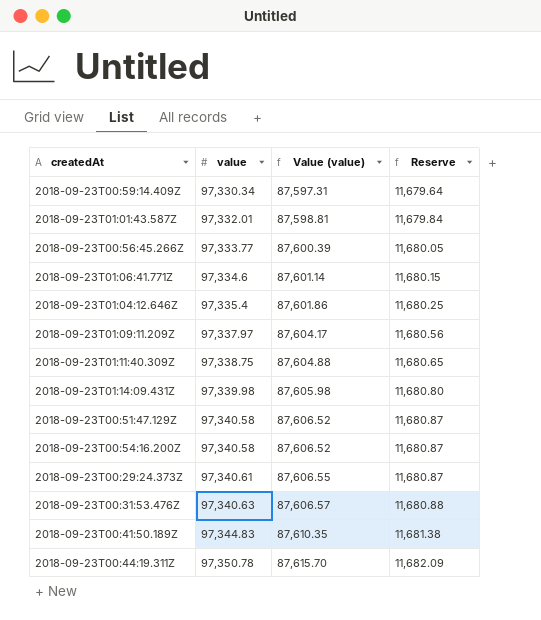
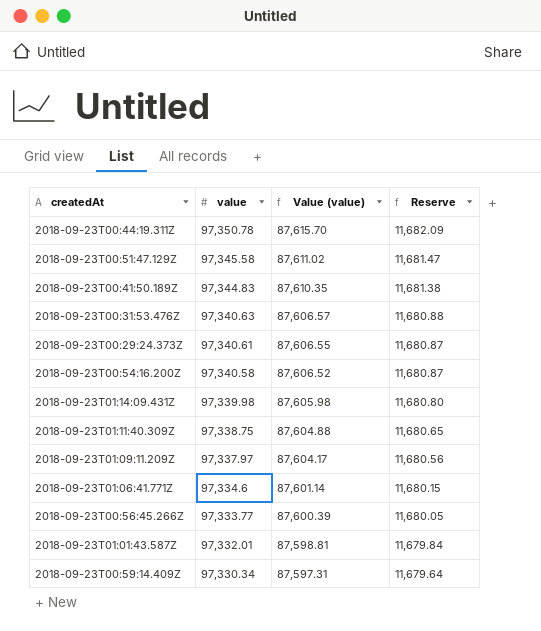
row order: value ascending -> value descending
row 2018-09-23T01:04:12.646Z: 97,335.4 | 87,601.86 | 11,680.25 -> none
2018-09-23T00:51:47.129Z | value: 97,340.58 -> 97,345.58
2018-09-23T00:51:47.129Z | Value (value): 87,606.52 -> 87,611.02
2018-09-23T00:51:47.129Z | Reserve: 11,680.87 -> 11,681.47

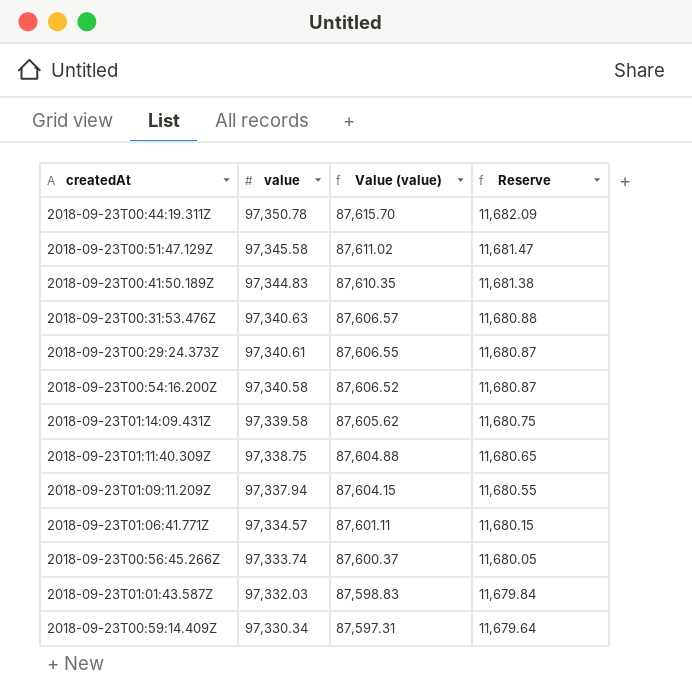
2018-09-23T01:14:09.431Z | value: 97,339.98 -> 97,339.58
2018-09-23T01:14:09.431Z | Value (value): 87,605.98 -> 87,605.62
2018-09-23T01:14:09.431Z | Reserve: 11,680.80 -> 11,680.75
2018-09-23T01:09:11.209Z | value: 97,337.97 -> 97,337.94
2018-09-23T01:09:11.209Z | Value (value): 87,604.17 -> 87,604.15
2018-09-23T01:09:11.209Z | Reserve: 11,680.56 -> 11,680.55
2018-09-23T01:06:41.771Z | value: 97,334.6 -> 97,334.57
2018-09-23T01:06:41.771Z | Value (value): 87,601.14 -> 87,601.11
2018-09-23T00:56:45.266Z | value: 97,333.77 -> 97,333.74
2018-09-23T00:56:45.266Z | Value (value): 87,600.39 -> 87,600.37
2018-09-23T01:01:43.587Z | value: 97,332.01 -> 97,332.03
2018-09-23T01:01:43.587Z | Value (value): 87,598.81 -> 87,598.83

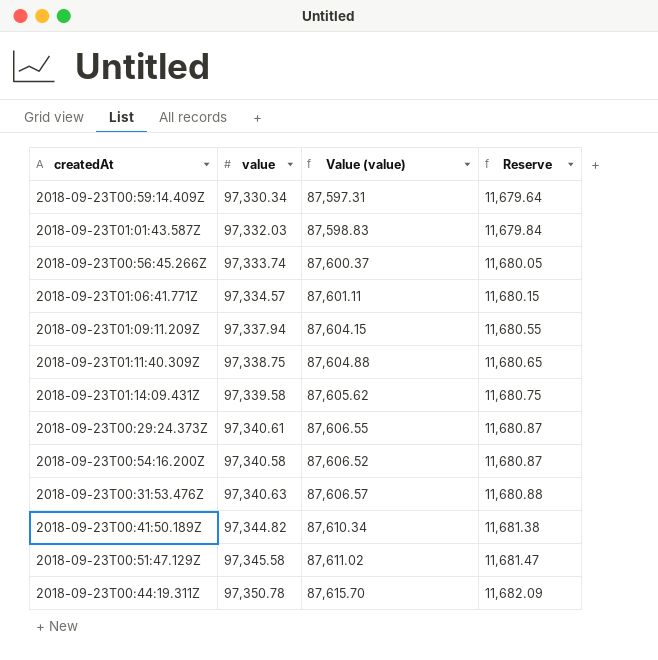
row order: value descending -> Reserve ascending
2018-09-23T00:41:50.189Z | value: 97,344.83 -> 97,344.82
2018-09-23T00:41:50.189Z | Value (value): 87,610.35 -> 87,610.34

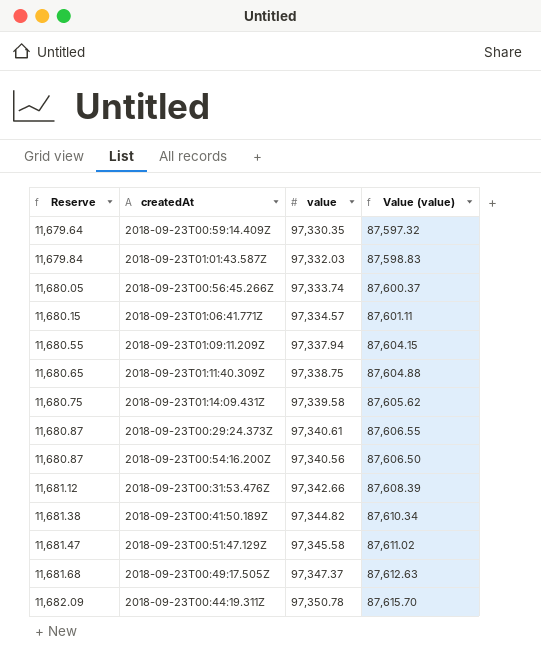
column Reserve | position: 4 -> 1
2018-09-23T00:59:14.409Z | value: 97,330.34 -> 97,330.35
2018-09-23T00:59:14.409Z | Value (value): 87,597.31 -> 87,597.32
2018-09-23T00:54:16.200Z | value: 97,340.58 -> 97,340.56
2018-09-23T00:54:16.200Z | Value (value): 87,606.52 -> 87,606.50
2018-09-23T00:31:53.476Z | Reserve: 11,680.88 -> 11,681.12
2018-09-23T00:31:53.476Z | value: 97,340.63 -> 97,342.66
2018-09-23T00:31:53.476Z | Value (value): 87,606.57 -> 87,608.39
row 2018-09-23T00:49:17.505Z: none -> 11,681.68 | 97,347.37 | 87,612.63

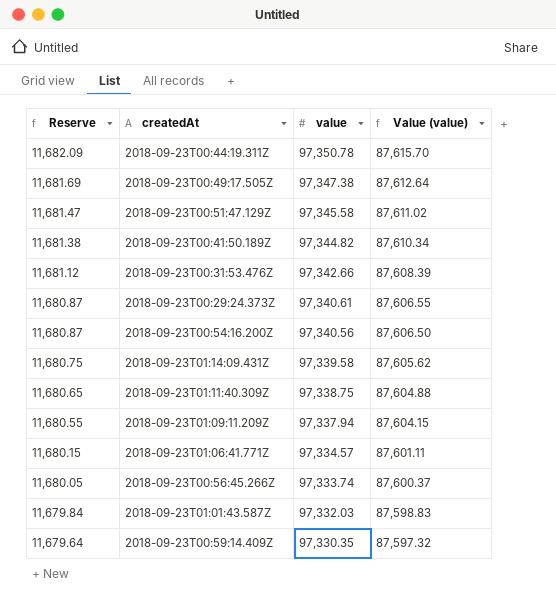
row order: Reserve ascending -> Reserve descending
2018-09-23T00:49:17.505Z | Reserve: 11,681.68 -> 11,681.69
2018-09-23T00:49:17.505Z | value: 97,347.37 -> 97,347.38
2018-09-23T00:49:17.505Z | Value (value): 87,612.63 -> 87,612.64

